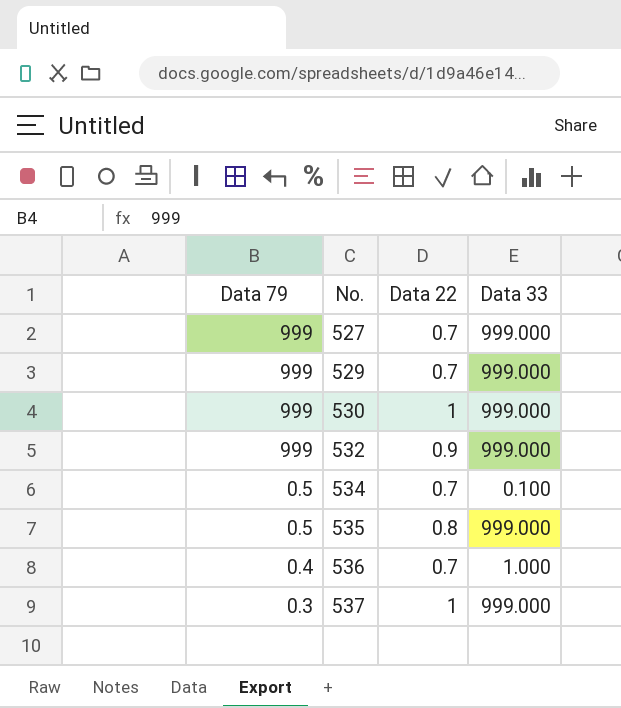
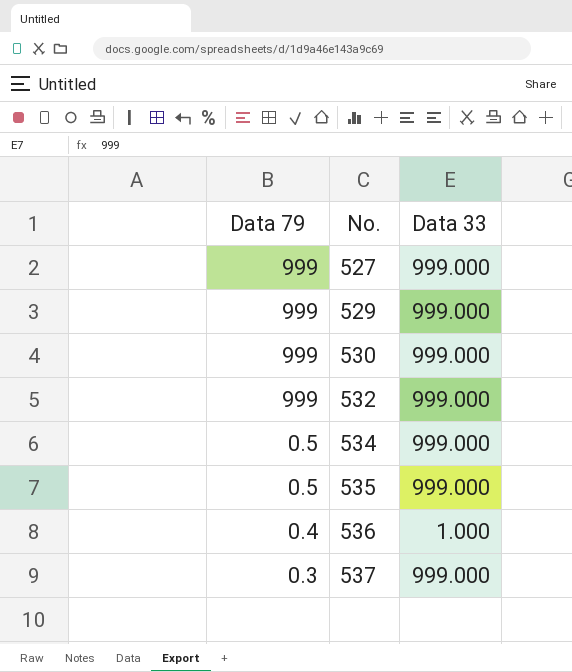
column Data 22 | position: 3 -> none
534 | Data 33: 0.100 -> 999.000

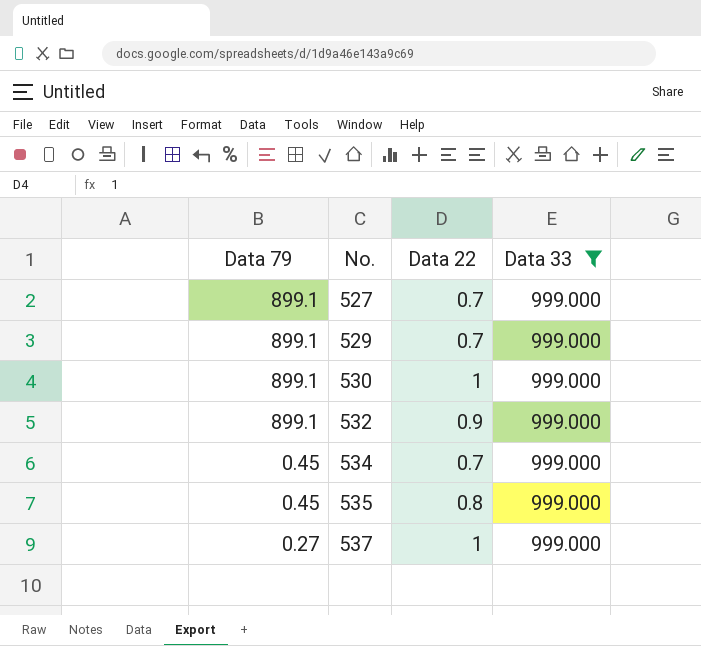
filter: none -> Data 33 = 999.000
column Data 22 | position: none -> 3
527 | Data 79: 999 -> 899.1
529 | Data 79: 999 -> 899.1
530 | Data 79: 999 -> 899.1
532 | Data 79: 999 -> 899.1
534 | Data 79: 0.5 -> 0.45
535 | Data 79: 0.5 -> 0.45
537 | Data 79: 0.3 -> 0.27

